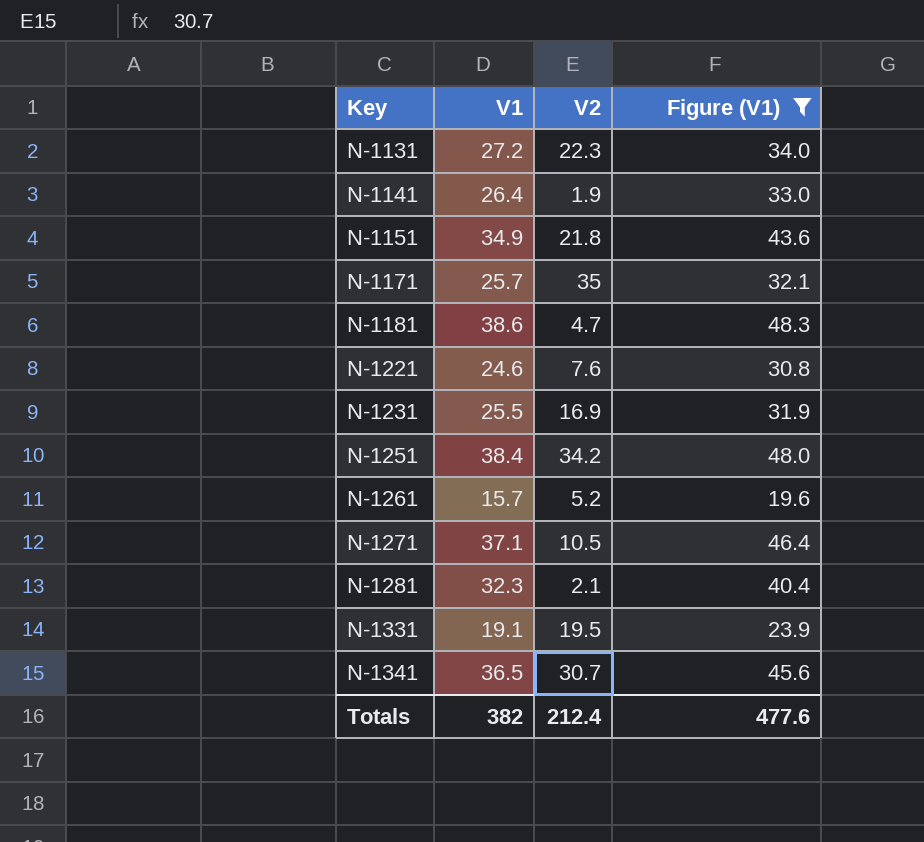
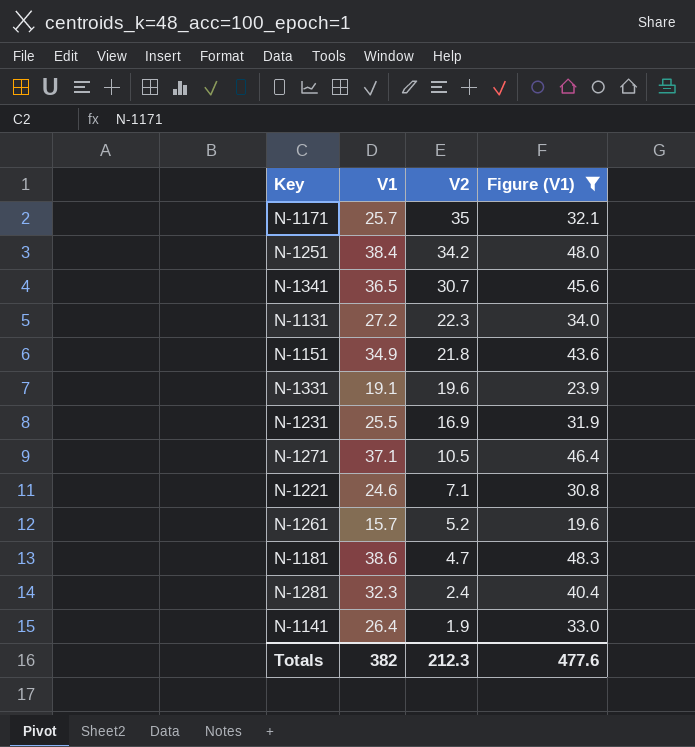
row order: Key ascending -> V2 descending
N-1331 | V2: 19.5 -> 19.6
N-1221 | V2: 7.6 -> 7.1
N-1281 | V2: 2.1 -> 2.4
Totals | V2: 212.4 -> 212.3

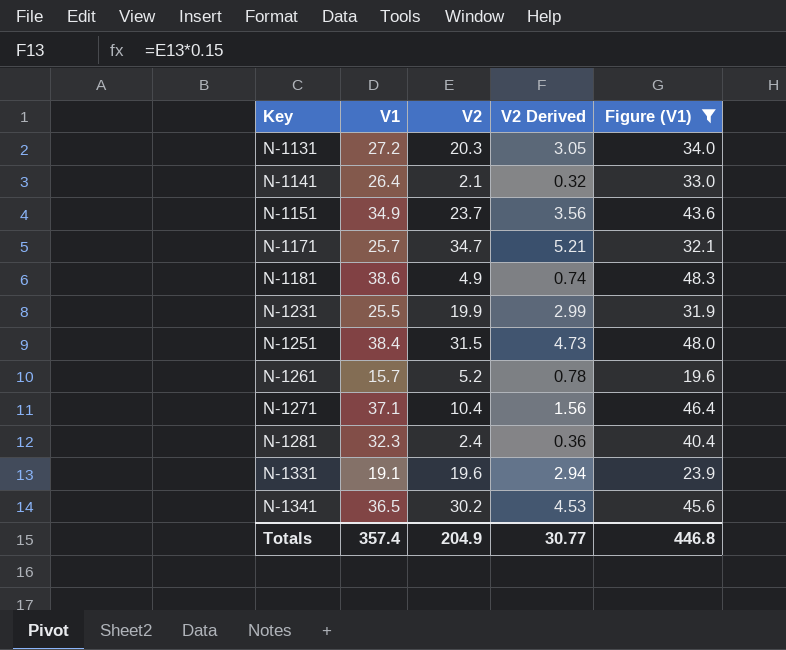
row order: V2 descending -> Key ascending
column V2 Derived | formula: none -> [V2] * 0.15
row N-1221: 24.6 | 7.1 | 30.8 -> none
N-1131 | V2: 22.3 -> 20.3
N-1141 | V2: 1.9 -> 2.1
N-1151 | V2: 21.8 -> 23.7
N-1171 | V2: 35 -> 34.7
N-1181 | V2: 4.7 -> 4.9
N-1231 | V2: 16.9 -> 19.9
N-1251 | V2: 34.2 -> 31.5
N-1271 | V2: 10.5 -> 10.4
N-1341 | V2: 30.7 -> 30.2
Totals | V1: 382 -> 357.4
Totals | V2: 212.3 -> 204.9
Totals | Figure (V1): 477.6 -> 446.8

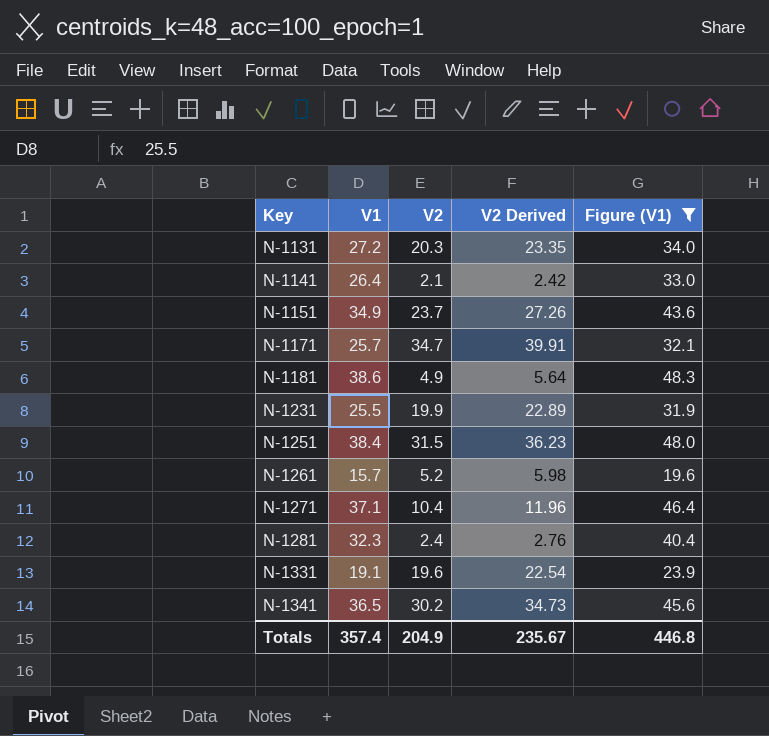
column V2 Derived | formula: [V2] * 0.15 -> [V2] * 1.15
Totals | V2 Derived: 30.77 -> 235.67

